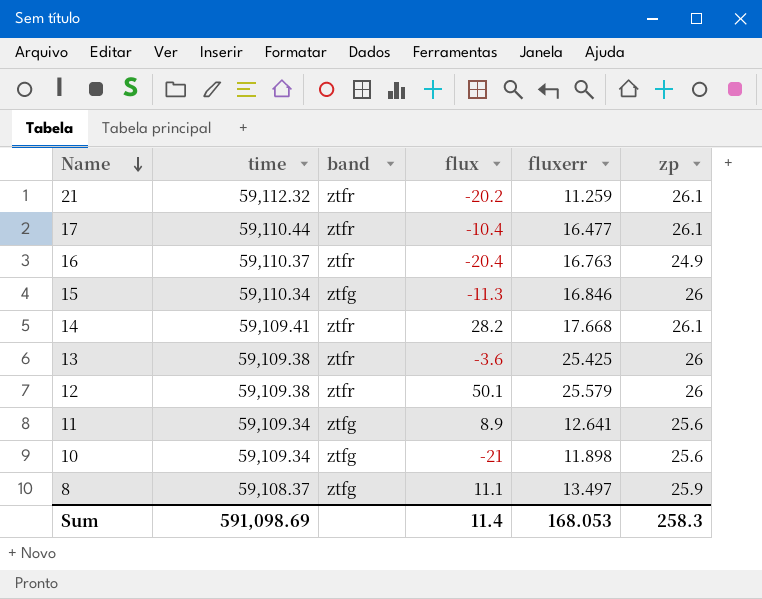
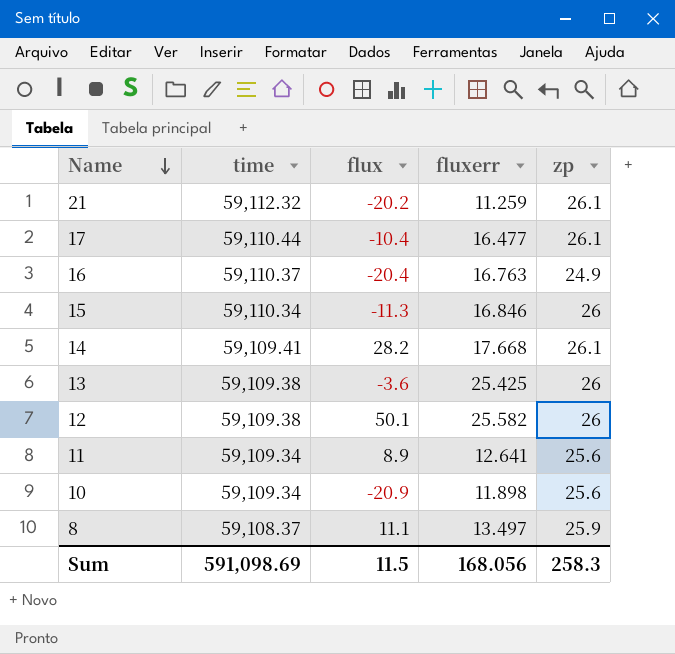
column band | position: 3 -> none
12 | fluxerr: 25.579 -> 25.582
10 | flux: -21 -> -20.9
Sum | flux: 11.4 -> 11.5
Sum | fluxerr: 168.053 -> 168.056

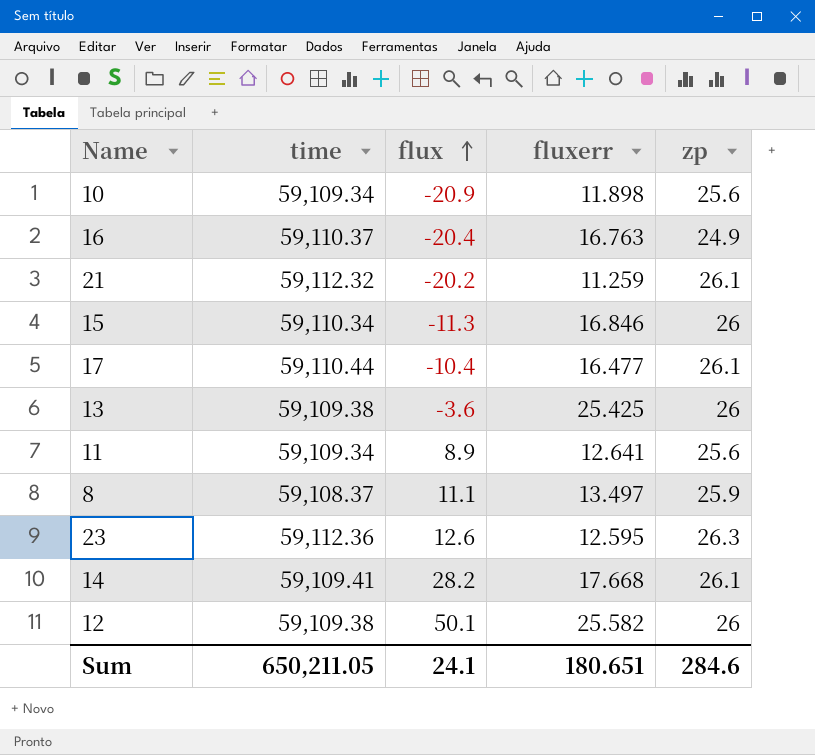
row order: Name descending -> flux ascending
row 23: none -> 59,112.36 | 12.6 | 12.595 | 26.3
Sum | time: 591,098.69 -> 650,211.05
Sum | flux: 11.5 -> 24.1
Sum | fluxerr: 168.056 -> 180.651
Sum | zp: 258.3 -> 284.6

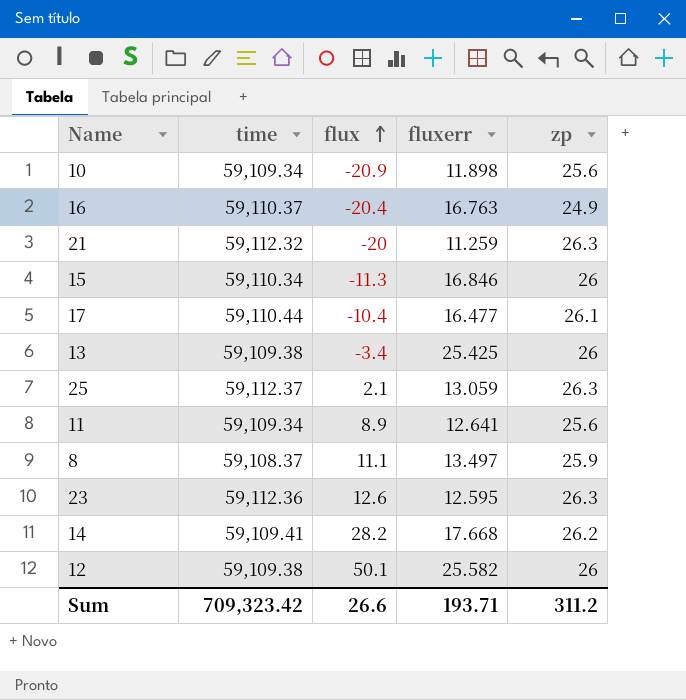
21 | flux: -20.2 -> -20
21 | zp: 26.1 -> 26.3
13 | flux: -3.6 -> -3.4
row 25: none -> 59,112.37 | 2.1 | 13.059 | 26.3
14 | zp: 26.1 -> 26.2
Sum | time: 650,211.05 -> 709,323.42
Sum | flux: 24.1 -> 26.6
Sum | fluxerr: 180.651 -> 193.71
Sum | zp: 284.6 -> 311.2

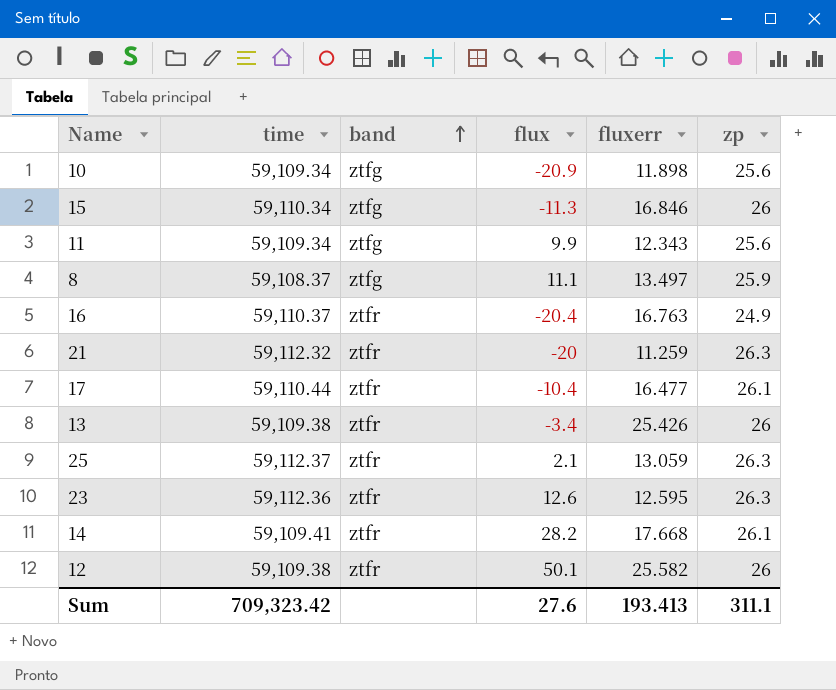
row order: flux ascending -> band ascending
column band | position: none -> 3
11 | flux: 8.9 -> 9.9
11 | fluxerr: 12.641 -> 12.343
13 | fluxerr: 25.425 -> 25.426
14 | zp: 26.2 -> 26.1
Sum | flux: 26.6 -> 27.6
Sum | fluxerr: 193.71 -> 193.413
Sum | zp: 311.2 -> 311.1

